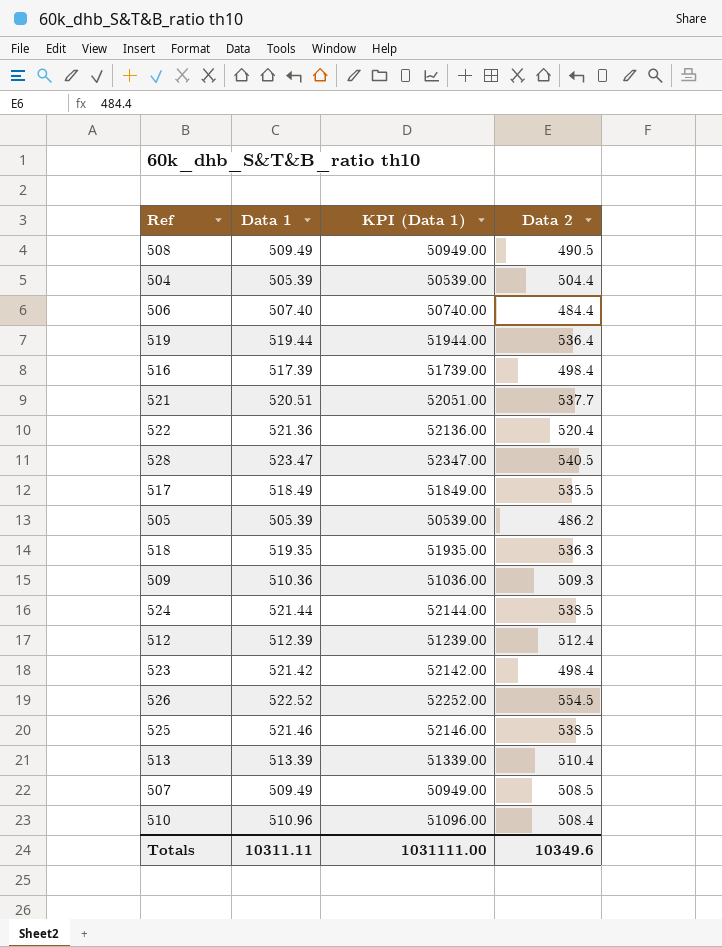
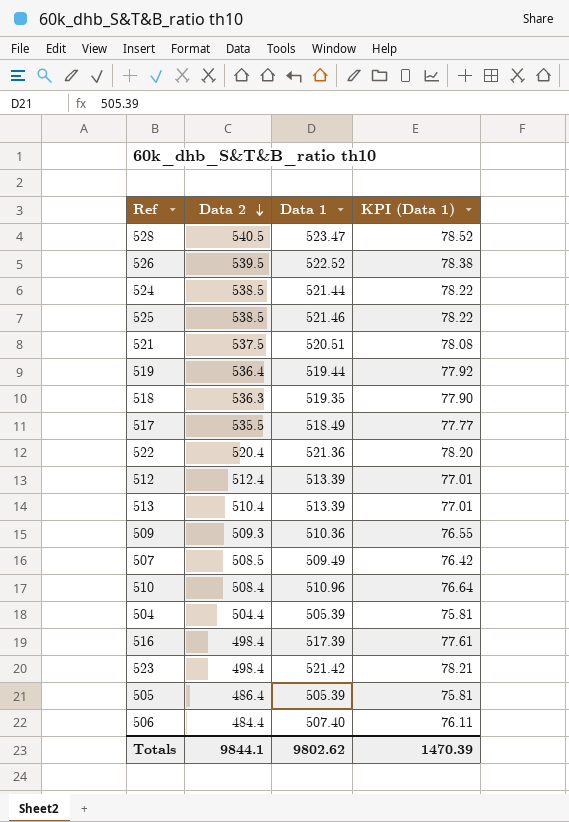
row order: none -> Data 2 descending
column Data 2 | position: 4 -> 2
column KPI (Data 1) | formula: [Data 1] * 100 -> [Data 1] * 0.15
row 508: 509.49 | 50949.00 | 490.5 -> none
526 | Data 2: 554.5 -> 539.5
521 | Data 2: 537.7 -> 537.5
512 | Data 1: 512.39 -> 513.39
505 | Data 2: 486.2 -> 486.4
Totals | Data 2: 10349.6 -> 9844.1
Totals | Data 1: 10311.11 -> 9802.62
Totals | KPI (Data 1): 1031111.00 -> 1470.39

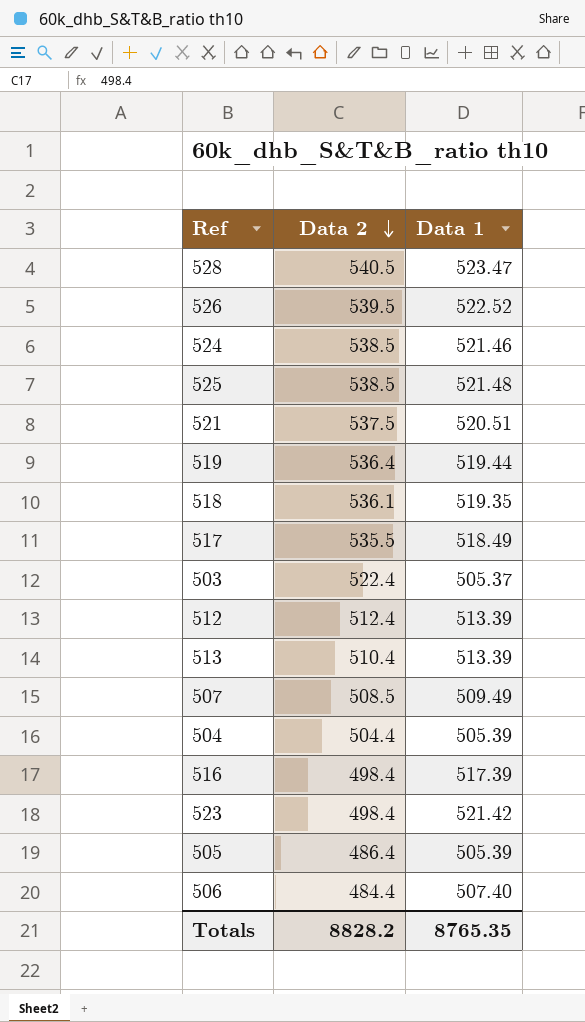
column KPI (Data 1) | formula: [Data 1] * 0.15 -> none
row 522: 520.4 | 521.36 | 78.20 -> none
row 509: 509.3 | 510.36 | 76.55 -> none
row 510: 508.4 | 510.96 | 76.64 -> none
524 | Data 1: 521.44 -> 521.46
525 | Data 1: 521.46 -> 521.48
518 | Data 2: 536.3 -> 536.1
row 503: none -> 522.4 | 505.37
Totals | Data 2: 9844.1 -> 8828.2
Totals | Data 1: 9802.62 -> 8765.35

